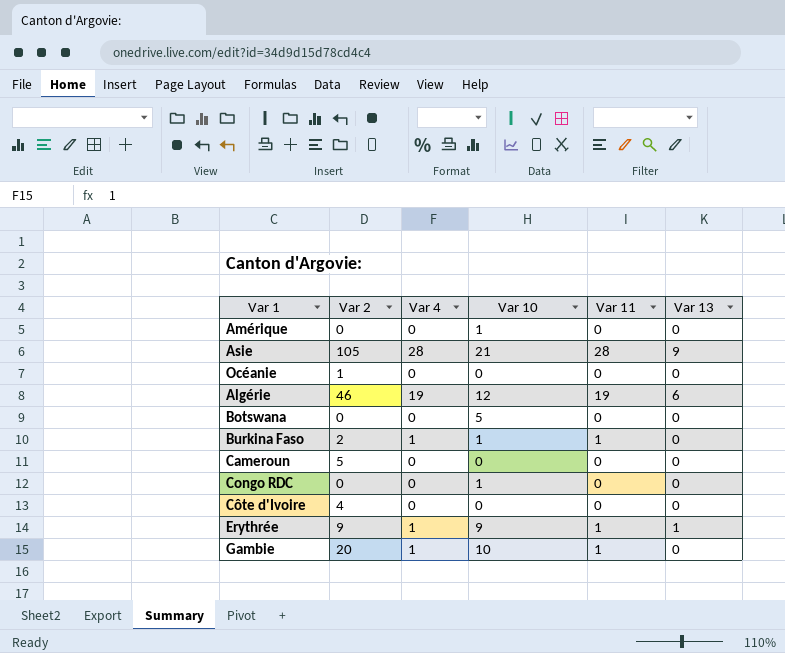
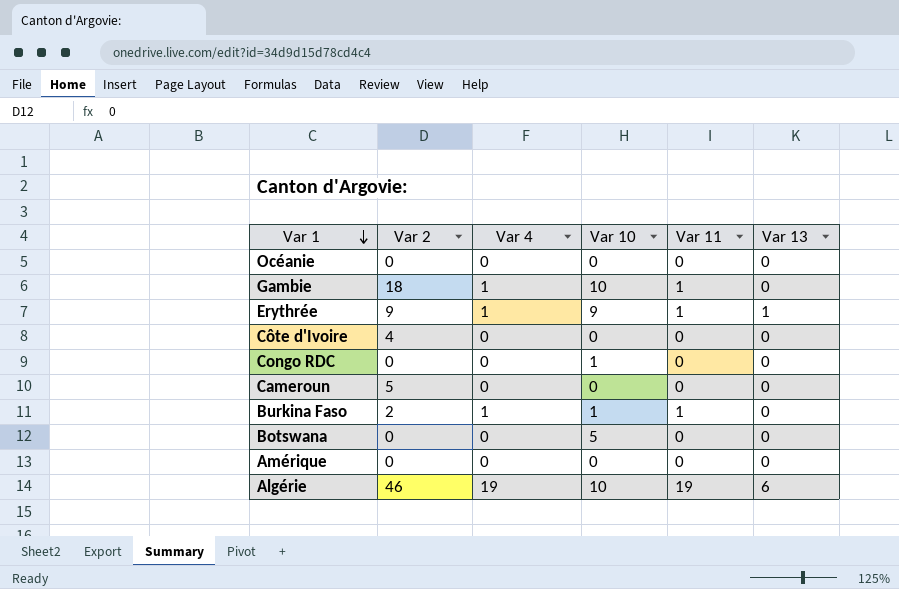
row order: none -> Var 1 descending
row Asie: 105 | 28 | 21 | 28 | 9 -> none
Océanie | Var 2: 1 -> 0
Gambie | Var 2: 20 -> 18
Amérique | Var 10: 1 -> 0
Algérie | Var 10: 12 -> 10

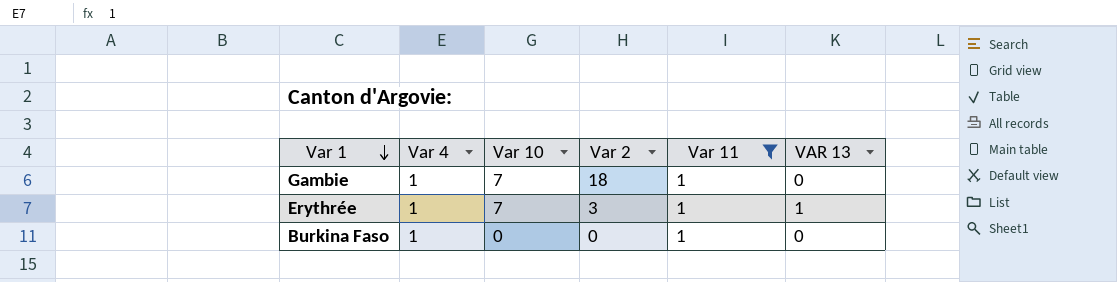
filter: none -> Var 11 = 1
column Var 2 | position: 2 -> 4
column name: Var 13 -> VAR 13
Gambie | Var 10: 10 -> 7
Erythrée | Var 10: 9 -> 7
Erythrée | Var 2: 9 -> 3
Burkina Faso | Var 10: 1 -> 0
Burkina Faso | Var 2: 2 -> 0

